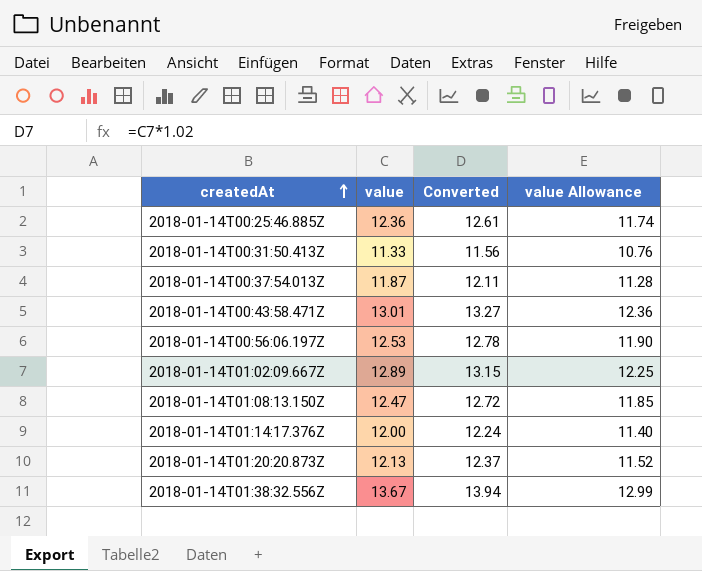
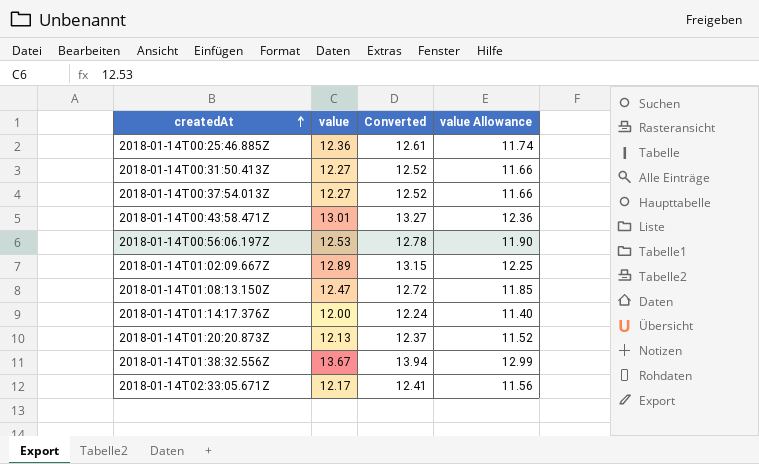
2018-01-14T00:31:50.413Z | value: 11.33 -> 12.27
2018-01-14T00:31:50.413Z | Converted: 11.56 -> 12.52
2018-01-14T00:31:50.413Z | value Allowance: 10.76 -> 11.66
2018-01-14T00:37:54.013Z | value: 11.87 -> 12.27
2018-01-14T00:37:54.013Z | Converted: 12.11 -> 12.52
2018-01-14T00:37:54.013Z | value Allowance: 11.28 -> 11.66
row 2018-01-14T02:33:05.671Z: none -> 12.17 | 12.41 | 11.56

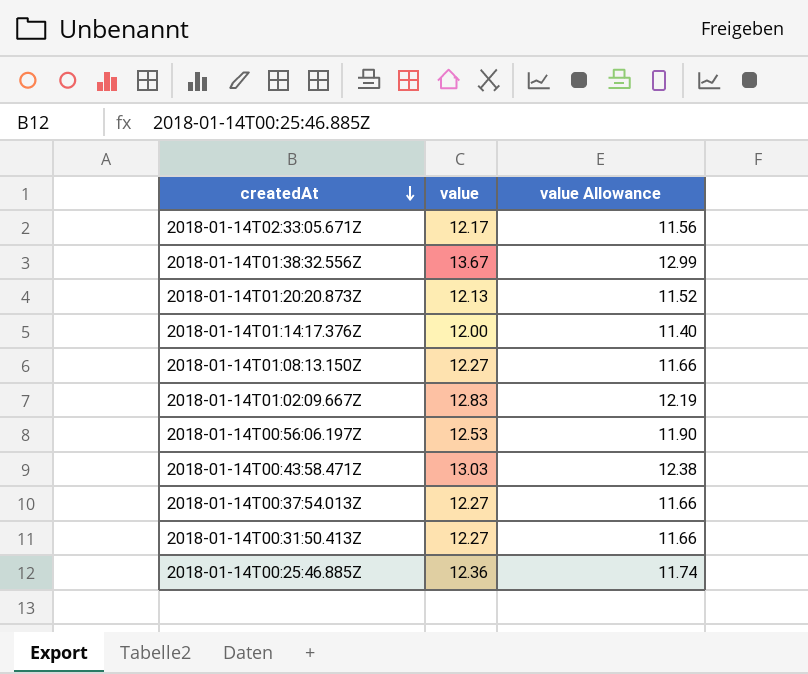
row order: createdAt ascending -> createdAt descending
column Converted | formula: [value] * 1.02 -> none
2018-01-14T01:08:13.150Z | value: 12.47 -> 12.27
2018-01-14T01:08:13.150Z | value Allowance: 11.85 -> 11.66
2018-01-14T01:02:09.667Z | value: 12.89 -> 12.83
2018-01-14T01:02:09.667Z | value Allowance: 12.25 -> 12.19
2018-01-14T00:43:58.471Z | value: 13.01 -> 13.03
2018-01-14T00:43:58.471Z | value Allowance: 12.36 -> 12.38

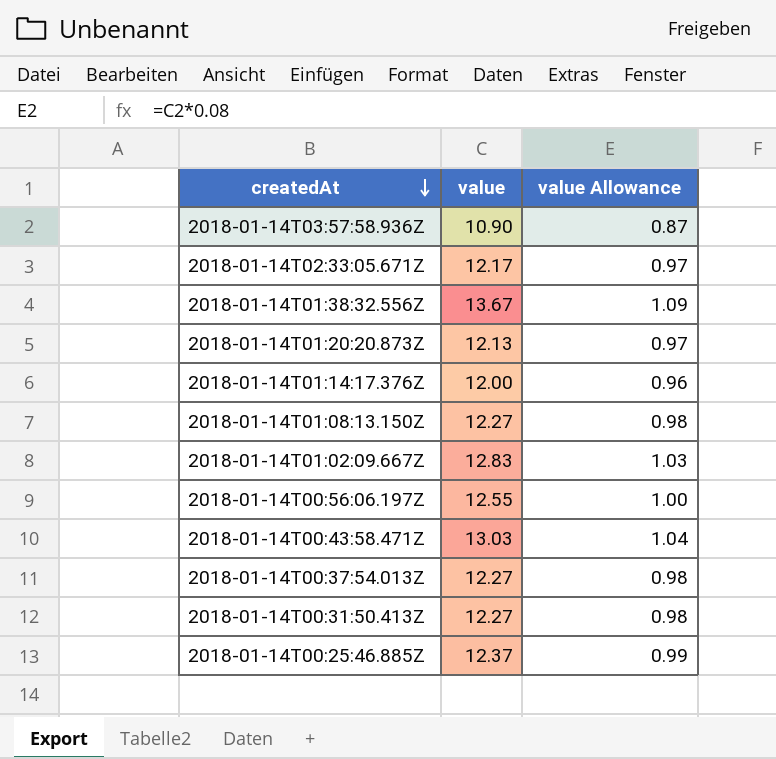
column value Allowance | formula: [value] * 0.95 -> [value] * 0.08
row 2018-01-14T03:57:58.936Z: none -> 10.90 | 0.87
2018-01-14T00:56:06.197Z | value: 12.53 -> 12.55
2018-01-14T00:25:46.885Z | value: 12.36 -> 12.37

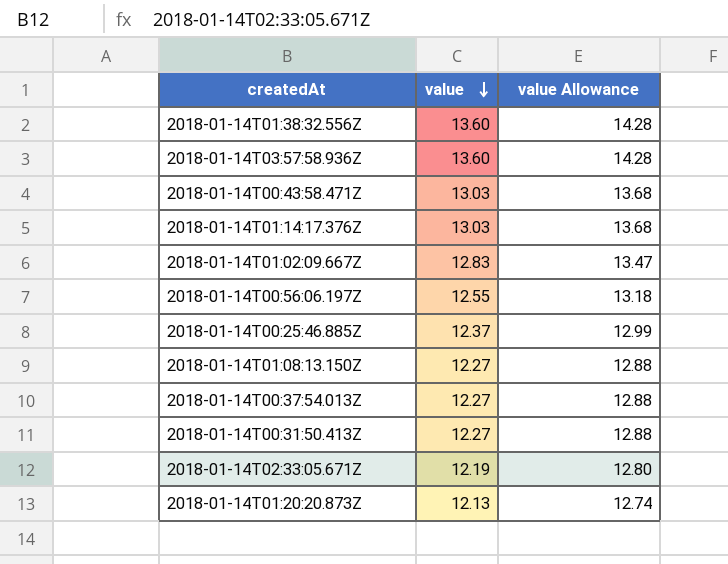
row order: createdAt descending -> value descending
column value Allowance | formula: [value] * 0.08 -> [value] * 1.05
2018-01-14T01:38:32.556Z | value: 13.67 -> 13.60
2018-01-14T03:57:58.936Z | value: 10.90 -> 13.60
2018-01-14T01:14:17.376Z | value: 12.00 -> 13.03
2018-01-14T02:33:05.671Z | value: 12.17 -> 12.19

